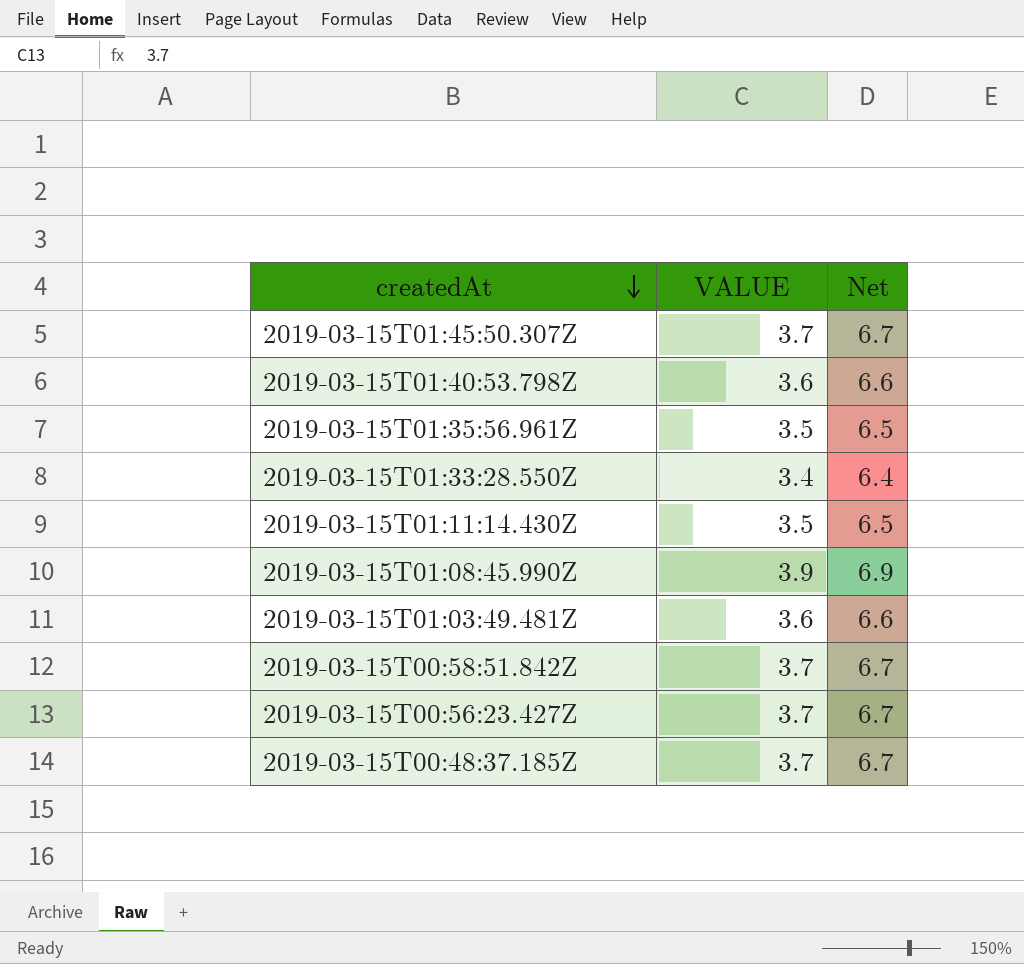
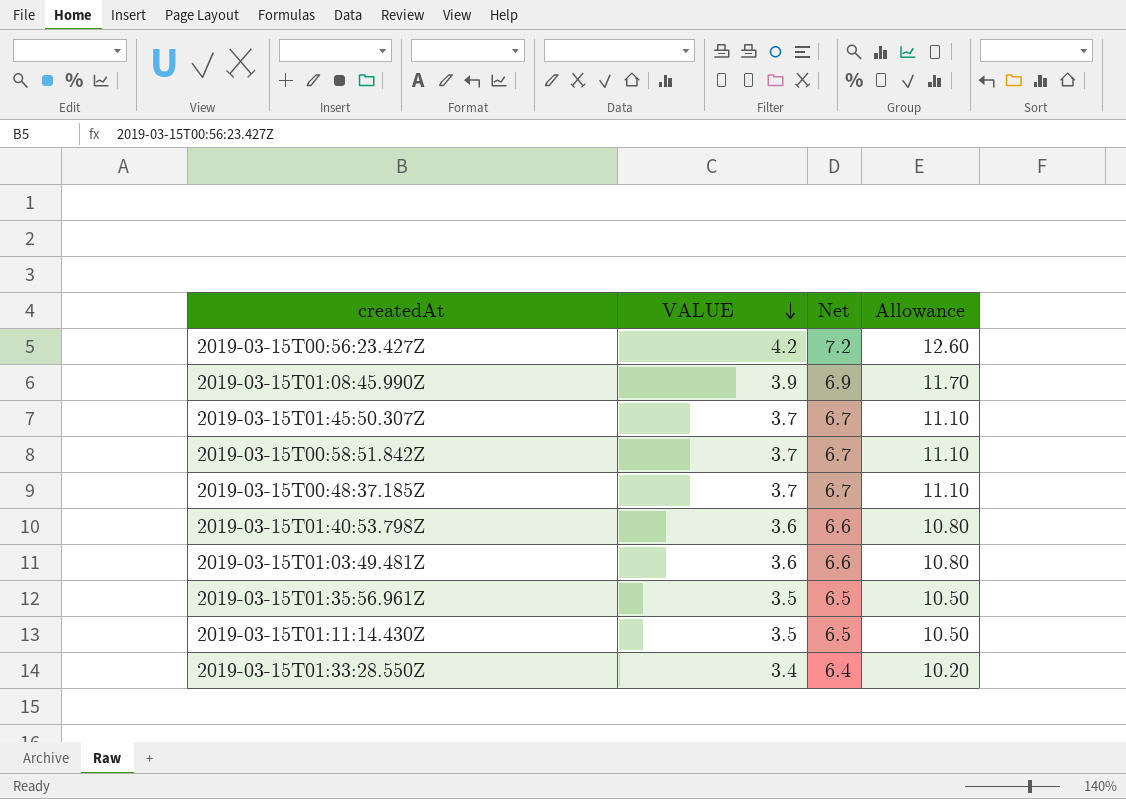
row order: createdAt descending -> VALUE descending
column Allowance | formula: none -> [VALUE] * 3
2019-03-15T00:56:23.427Z | VALUE: 3.7 -> 4.2
2019-03-15T00:56:23.427Z | Net: 6.7 -> 7.2

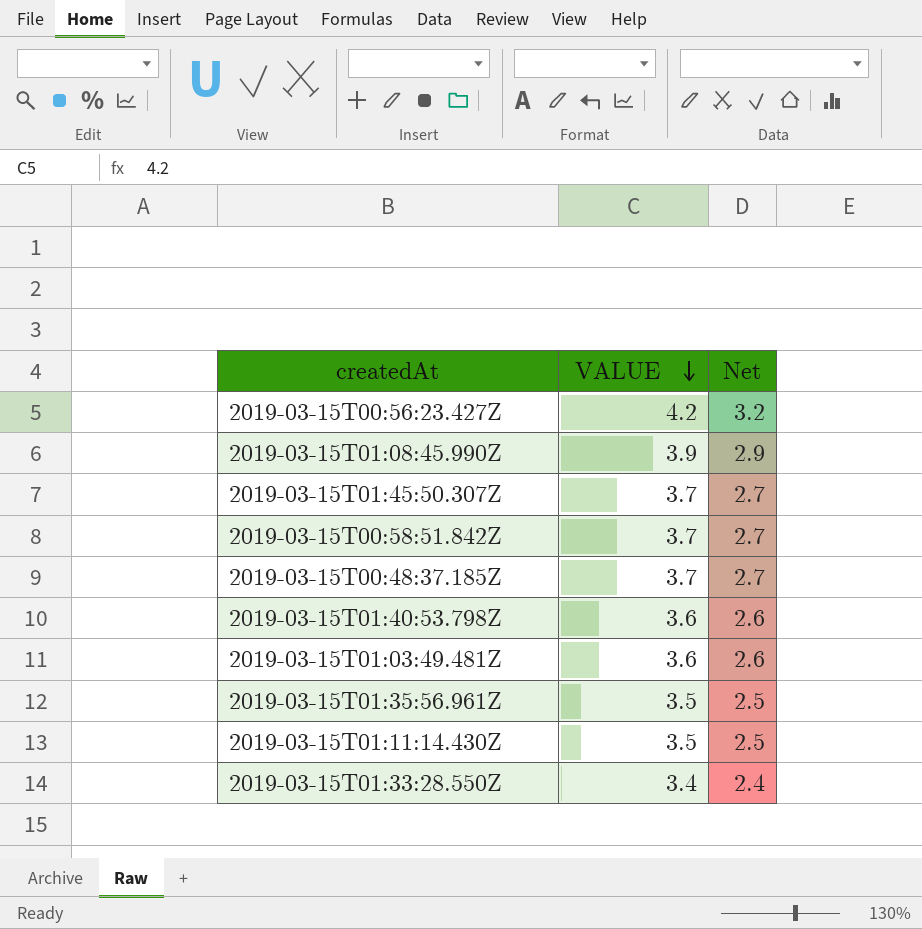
column Allowance | formula: [VALUE] * 3 -> none
column Net | formula: [VALUE] + 3 -> [VALUE] - 1

